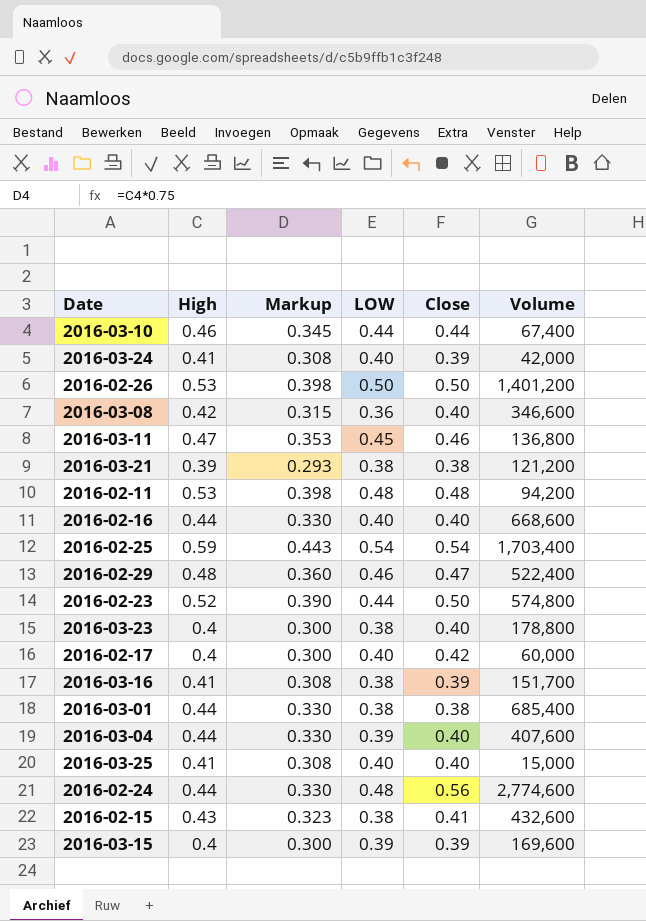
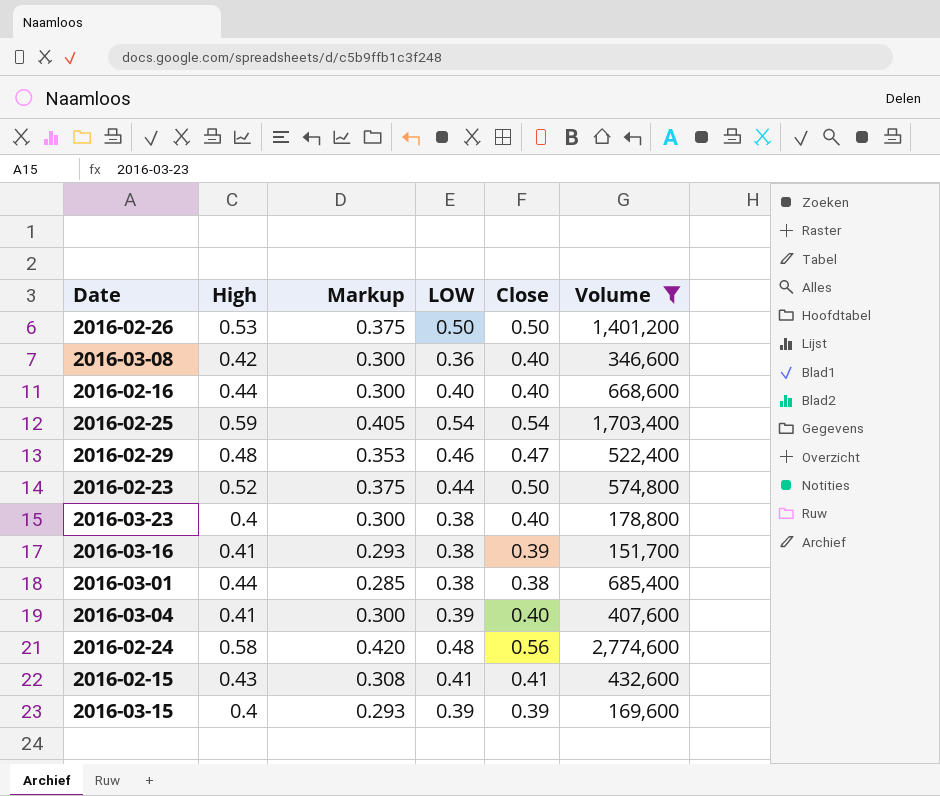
filter: none -> Volume >= 151,700
column Markup | formula: [High] * 0.75 -> [Close] * 0.75
2016-03-04 | High: 0.44 -> 0.41
2016-02-24 | High: 0.44 -> 0.58
2016-02-15 | LOW: 0.38 -> 0.41

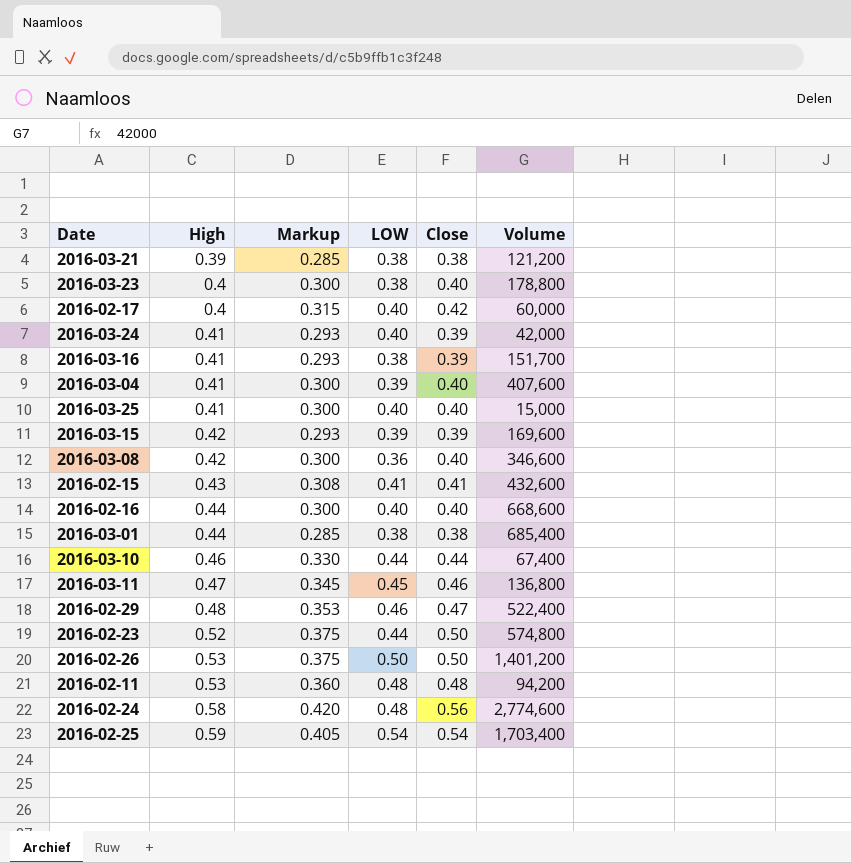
filter: Volume >= 151,700 -> none
row order: none -> High ascending
2016-03-15 | High: 0.4 -> 0.42

